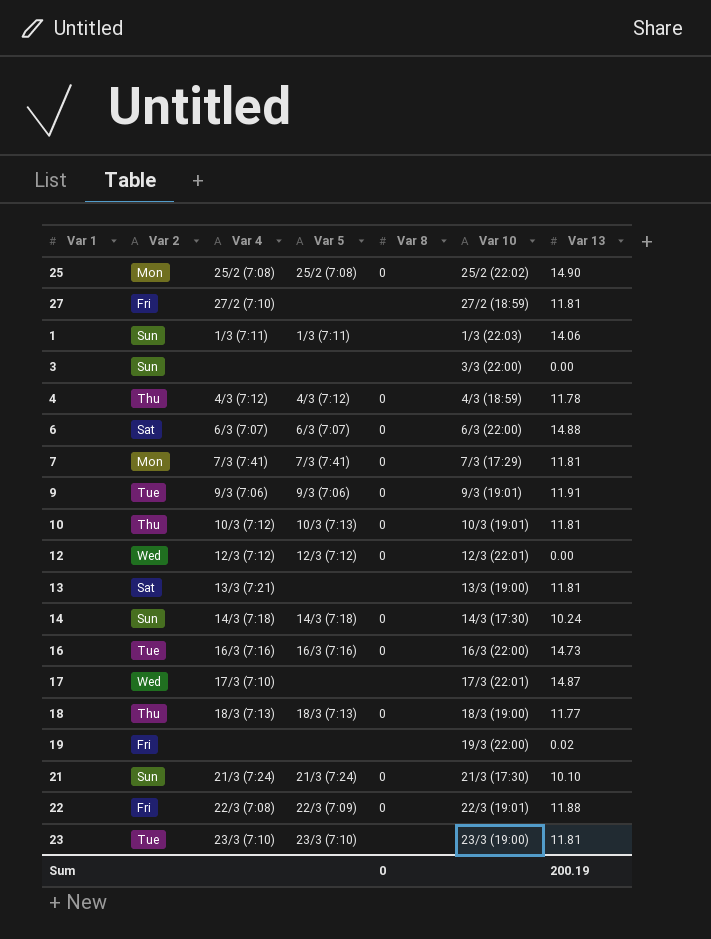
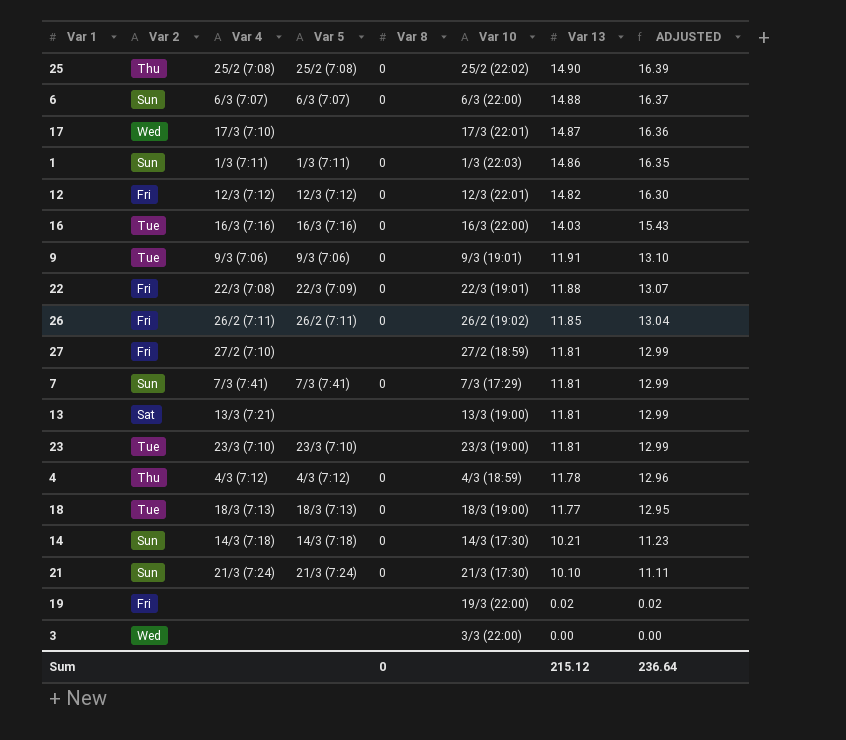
row order: none -> Var 13 descending
column ADJUSTED | formula: none -> [Var 13] * 1.1
row 10: Thu | 10/3 (7:12) | 10/3 (7:13) | 0 | 10/3 (19:01) | 11.81 -> none
25 | Var 2: Mon -> Thu
6 | Var 2: Sat -> Sun
1 | Var 8: none -> 0
1 | Var 13: 14.06 -> 14.86
12 | Var 2: Wed -> Fri
12 | Var 13: 0.00 -> 14.82
16 | Var 13: 14.73 -> 14.03
row 26: none -> Fri | 26/2 (7:11) | 26/2 (7:11) | 0 | 26/2 (19:02) | 11.85 | 13.04
7 | Var 2: Mon -> Sun
18 | Var 2: Thu -> Tue
14 | Var 13: 10.24 -> 10.21
3 | Var 2: Sun -> Wed
Sum | Var 13: 200.19 -> 215.12

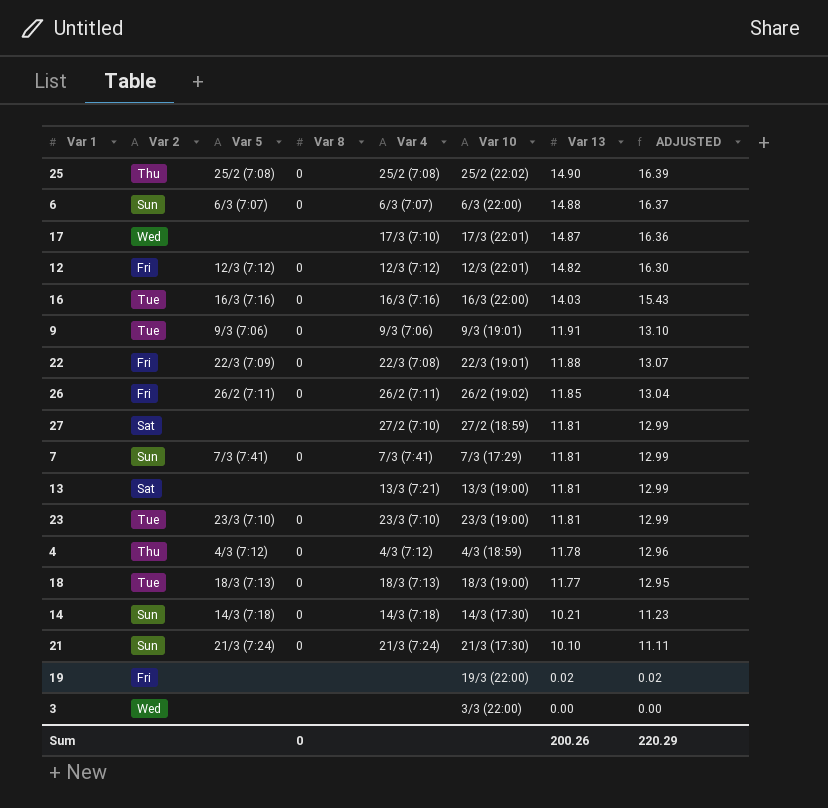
column Var 4 | position: 3 -> 5
row 1: Sun | 1/3 (7:11) | 1/3 (7:11) | 0 | 1/3 (22:03) | 14.86 | 16.35 -> none
27 | Var 2: Fri -> Sat
23 | Var 8: none -> 0
Sum | Var 13: 215.12 -> 200.26
Sum | ADJUSTED: 236.64 -> 220.29

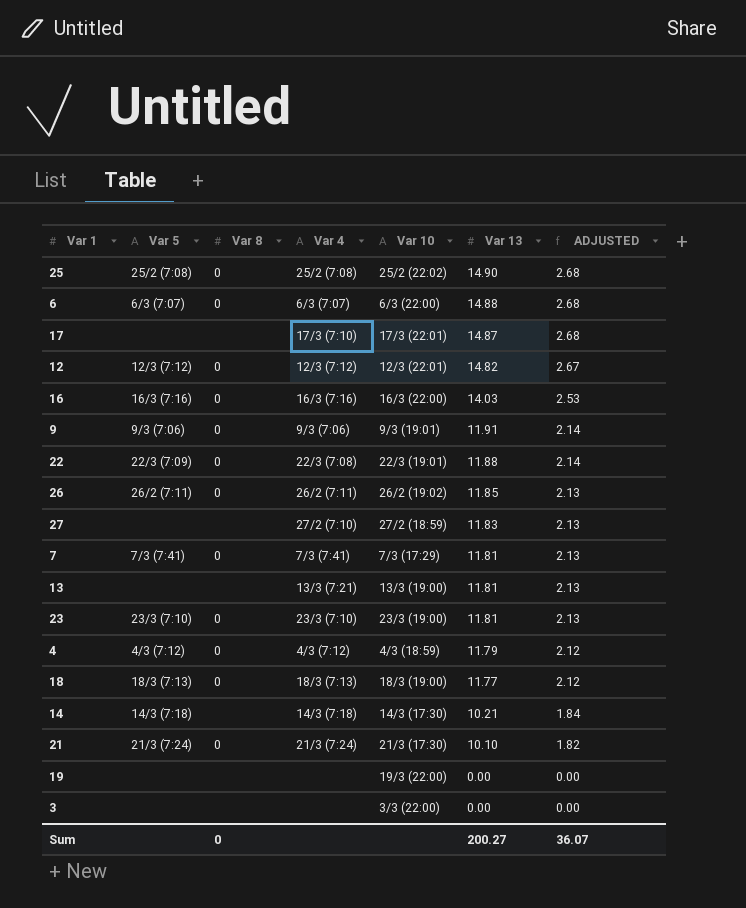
column Var 2 | position: 2 -> none
column ADJUSTED | formula: [Var 13] * 1.1 -> [Var 13] * 0.18
27 | Var 13: 11.81 -> 11.83
4 | Var 13: 11.78 -> 11.79
14 | Var 8: 0 -> none
19 | Var 13: 0.02 -> 0.00
Sum | Var 13: 200.26 -> 200.27
Sum | ADJUSTED: 220.29 -> 36.07

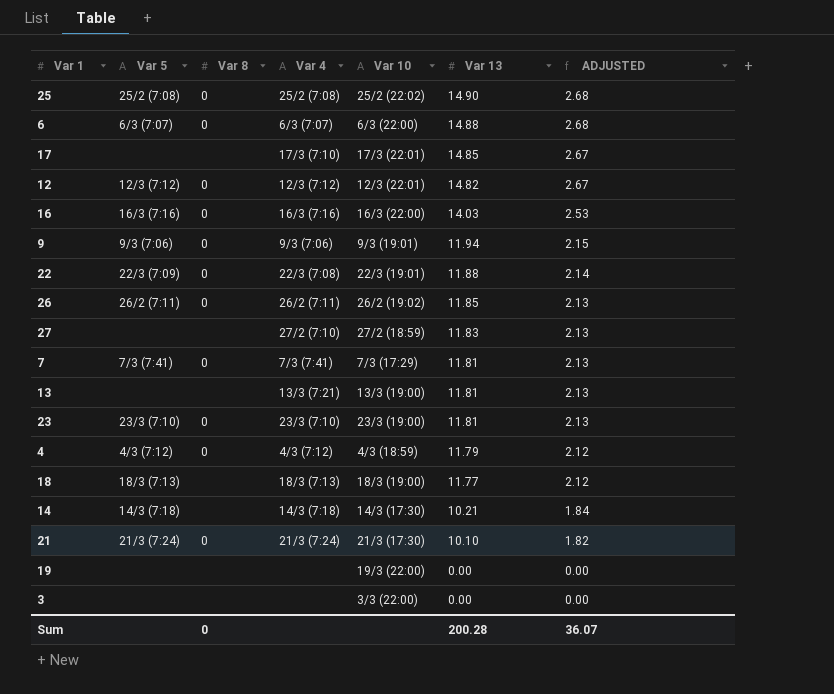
17 | Var 13: 14.87 -> 14.85
17 | ADJUSTED: 2.68 -> 2.67
9 | Var 13: 11.91 -> 11.94
9 | ADJUSTED: 2.14 -> 2.15
18 | Var 8: 0 -> none
Sum | Var 13: 200.27 -> 200.28

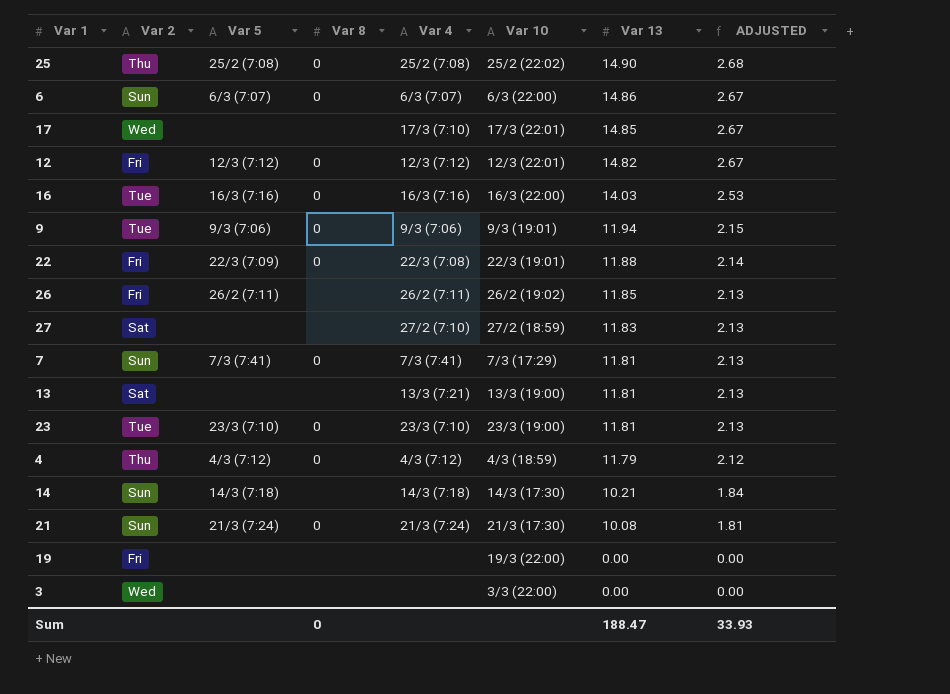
column Var 2 | position: none -> 2
row 18: 18/3 (7:13) | none | 18/3 (7:13) | 18/3 (19:00) | 11.77 | 2.12 -> none
6 | Var 13: 14.88 -> 14.86
6 | ADJUSTED: 2.68 -> 2.67
26 | Var 8: 0 -> none
21 | Var 13: 10.10 -> 10.08
21 | ADJUSTED: 1.82 -> 1.81
Sum | Var 13: 200.28 -> 188.47
Sum | ADJUSTED: 36.07 -> 33.93

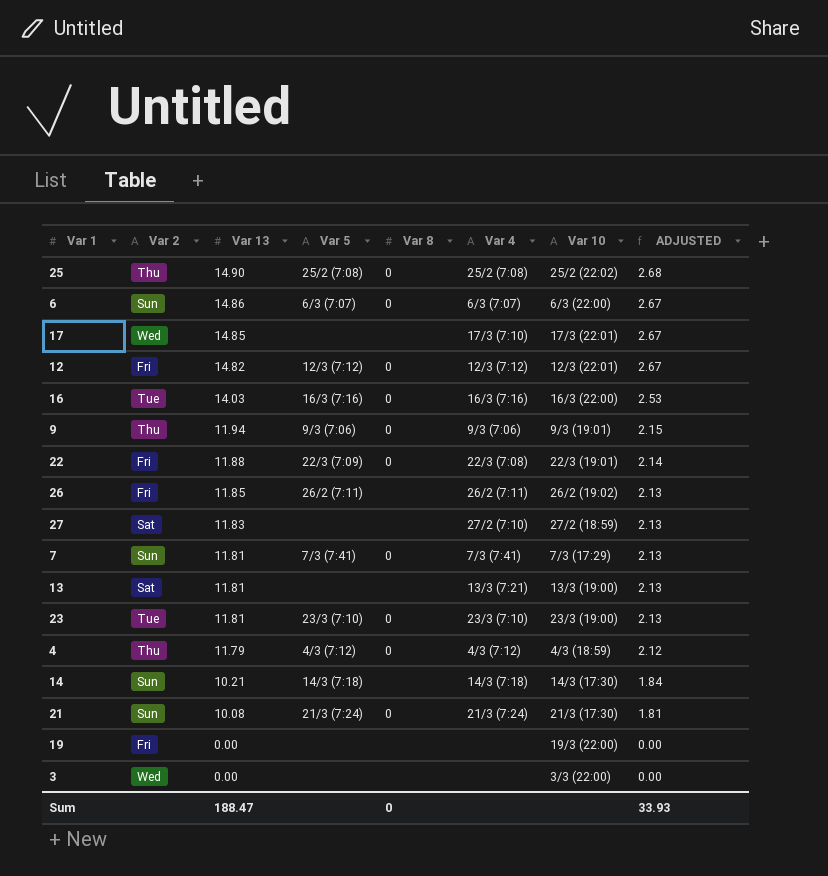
column Var 13 | position: 7 -> 3
9 | Var 2: Tue -> Thu

